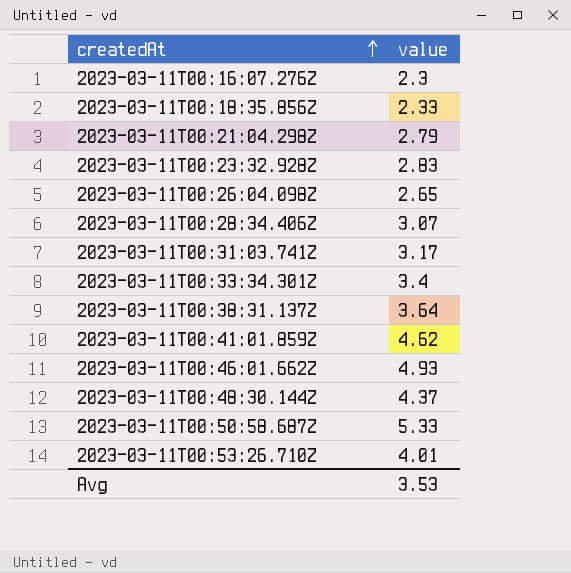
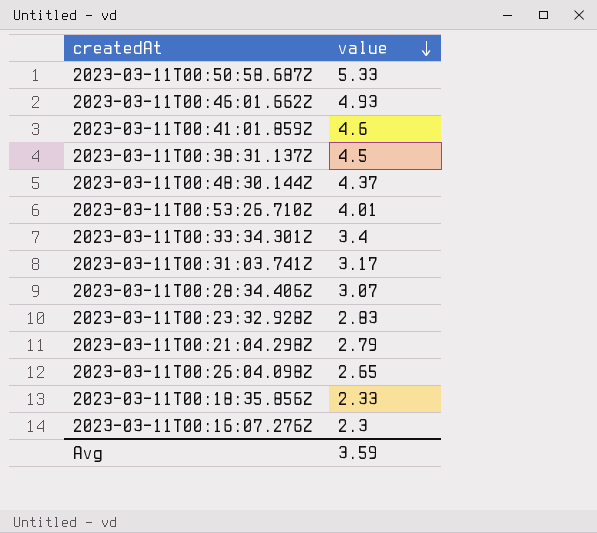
row order: createdAt ascending -> value descending
2023-03-11T00:41:01.859Z | value: 4.62 -> 4.6
2023-03-11T00:38:31.137Z | value: 3.64 -> 4.5
Avg | value: 3.53 -> 3.59

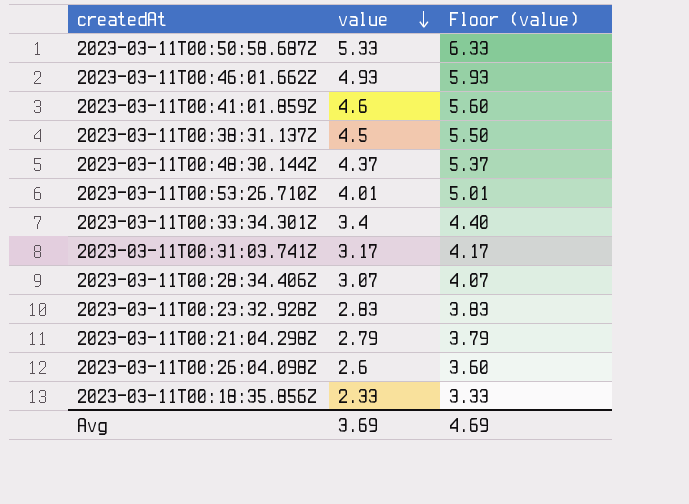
column Floor (value) | formula: none -> [value] + 1
row 2023-03-11T00:16:07.276Z: 2.3 -> none
2023-03-11T00:26:04.098Z | value: 2.65 -> 2.6
Avg | value: 3.59 -> 3.69

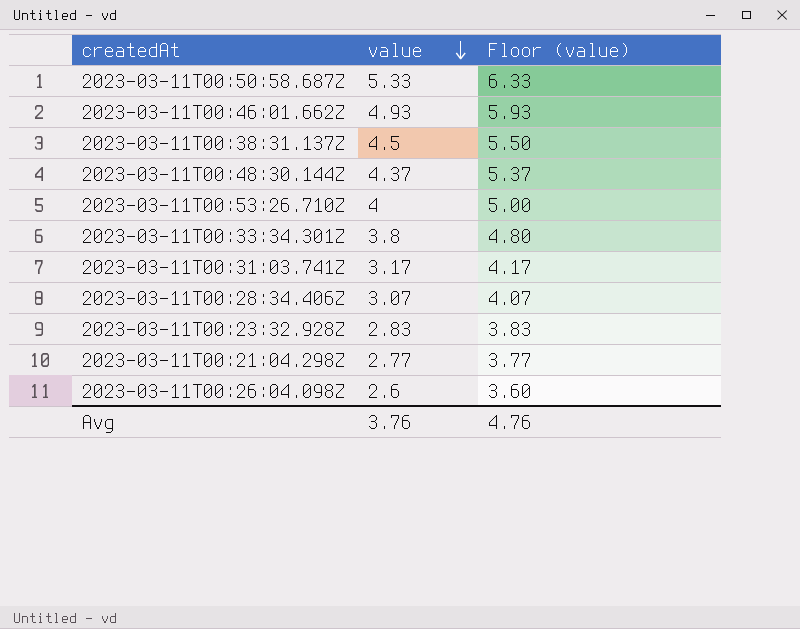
row 2023-03-11T00:41:01.859Z: 4.6 | 5.60 -> none
row 2023-03-11T00:18:35.856Z: 2.33 | 3.33 -> none
2023-03-11T00:53:26.710Z | value: 4.01 -> 4
2023-03-11T00:53:26.710Z | Floor (value): 5.01 -> 5.00
2023-03-11T00:33:34.301Z | value: 3.4 -> 3.8
2023-03-11T00:33:34.301Z | Floor (value): 4.40 -> 4.80
2023-03-11T00:21:04.298Z | value: 2.79 -> 2.77
2023-03-11T00:21:04.298Z | Floor (value): 3.79 -> 3.77
Avg | value: 3.69 -> 3.76
Avg | Floor (value): 4.69 -> 4.76

